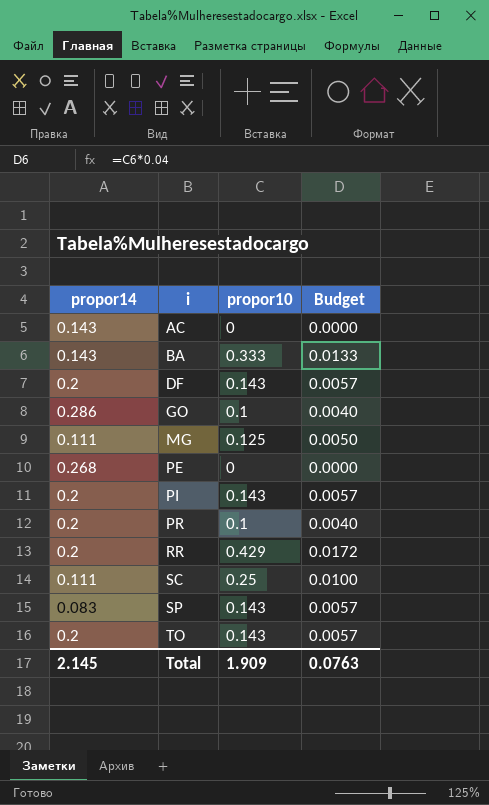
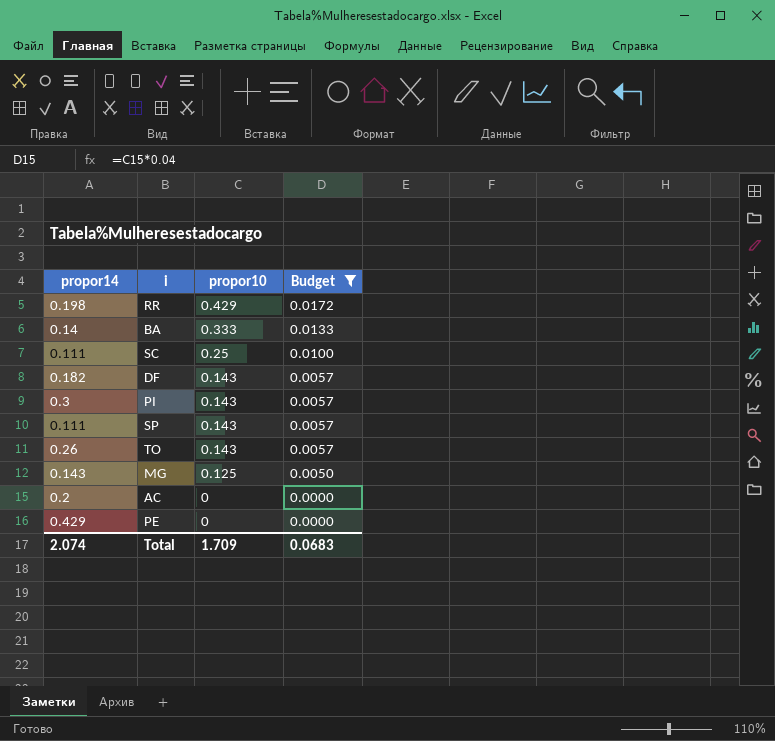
filter: none -> Budget != 0.0040
row order: i ascending -> propor10 descending
RR | propor14: 0.2 -> 0.198
BA | propor14: 0.143 -> 0.14
DF | propor14: 0.2 -> 0.182
PI | propor14: 0.2 -> 0.3
SP | propor14: 0.083 -> 0.111
TO | propor14: 0.2 -> 0.26
MG | propor14: 0.111 -> 0.143
AC | propor14: 0.143 -> 0.2
PE | propor14: 0.268 -> 0.429
Total | propor14: 2.145 -> 2.074
Total | propor10: 1.909 -> 1.709
Total | Budget: 0.0763 -> 0.0683

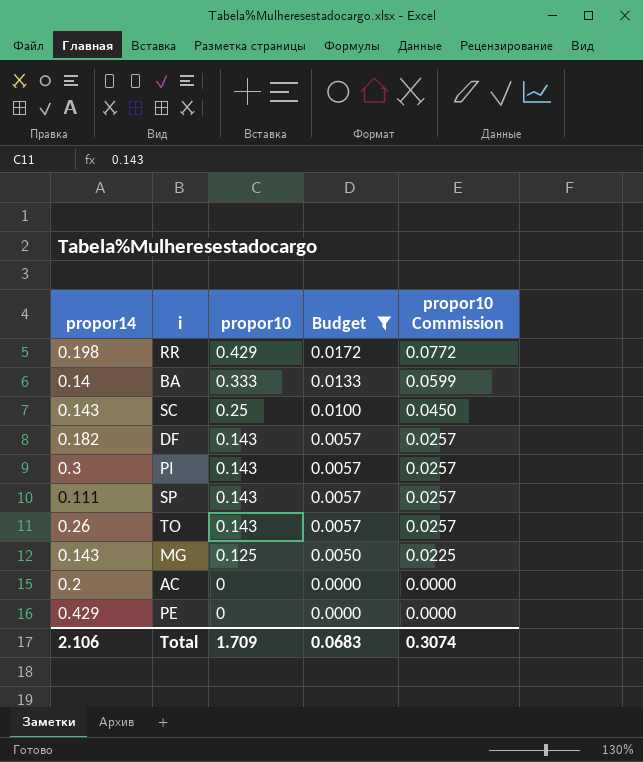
column propor10 Commission | formula: none -> [propor10] * 0.18
SC | propor14: 0.111 -> 0.143
Total | propor14: 2.074 -> 2.106

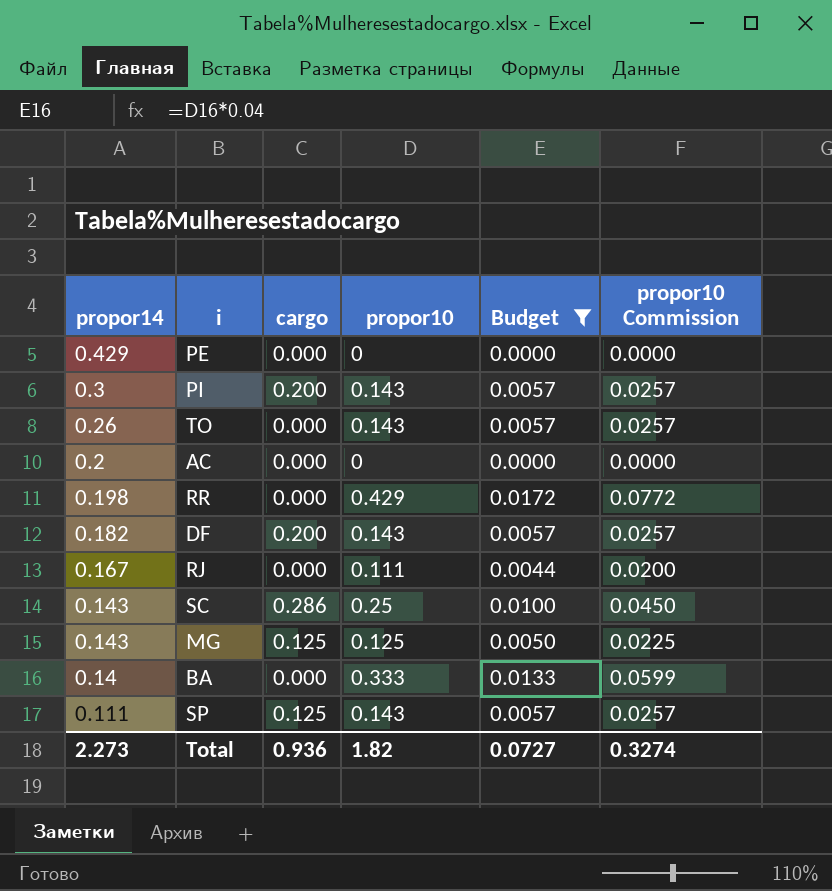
row order: propor10 descending -> propor14 descending
column cargo | position: none -> 3
row RJ: none -> 0.167 | 0.000 | 0.111 | 0.0044 | 0.0200
Total | propor14: 2.106 -> 2.273
Total | propor10: 1.709 -> 1.82
Total | Budget: 0.0683 -> 0.0727
Total | propor10 Commission: 0.3074 -> 0.3274

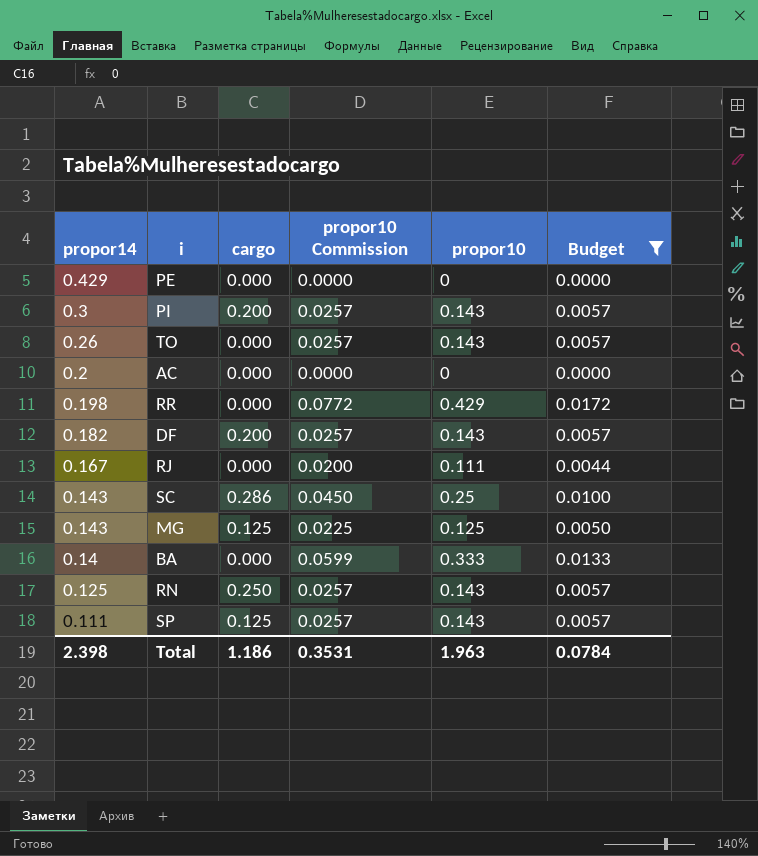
column propor10 Commission | position: 6 -> 4
row RN: none -> 0.125 | 0.250 | 0.0257 | 0.143 | 0.0057
Total | propor14: 2.273 -> 2.398
Total | cargo: 0.936 -> 1.186
Total | propor10 Commission: 0.3274 -> 0.3531
Total | propor10: 1.82 -> 1.963
Total | Budget: 0.0727 -> 0.0784

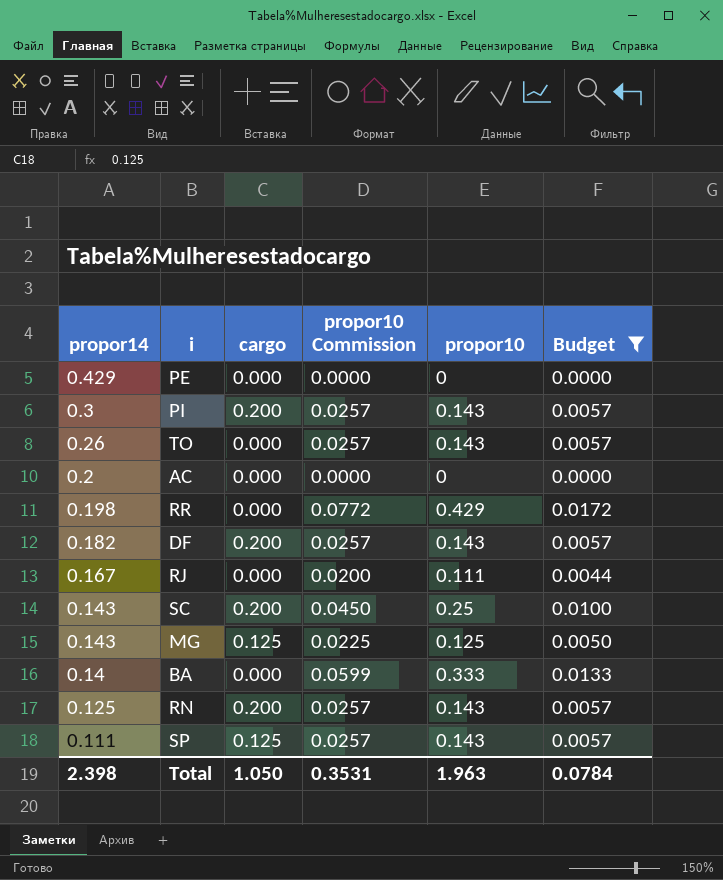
SC | cargo: 0.286 -> 0.200
RN | cargo: 0.250 -> 0.200
Total | cargo: 1.186 -> 1.050

